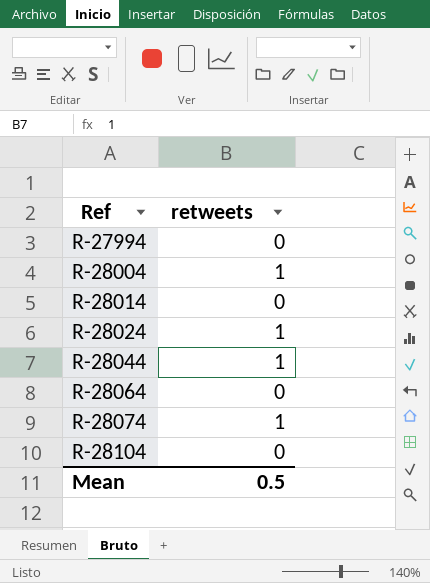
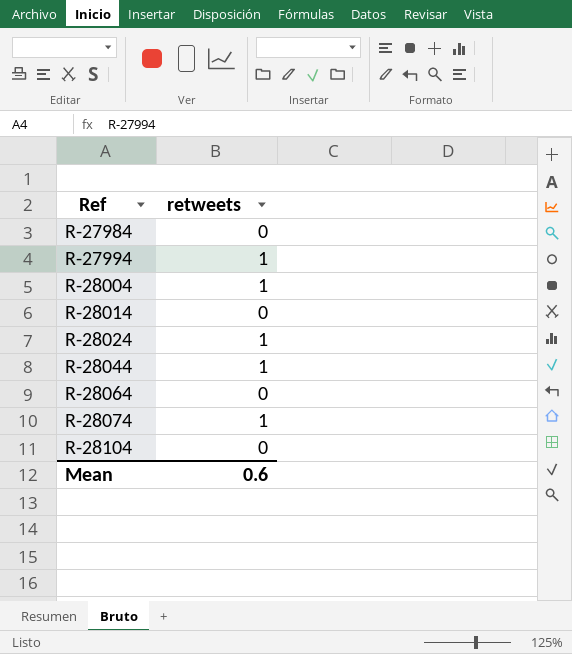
row R-27984: none -> 0
R-27994 | retweets: 0 -> 1
Mean | retweets: 0.5 -> 0.6

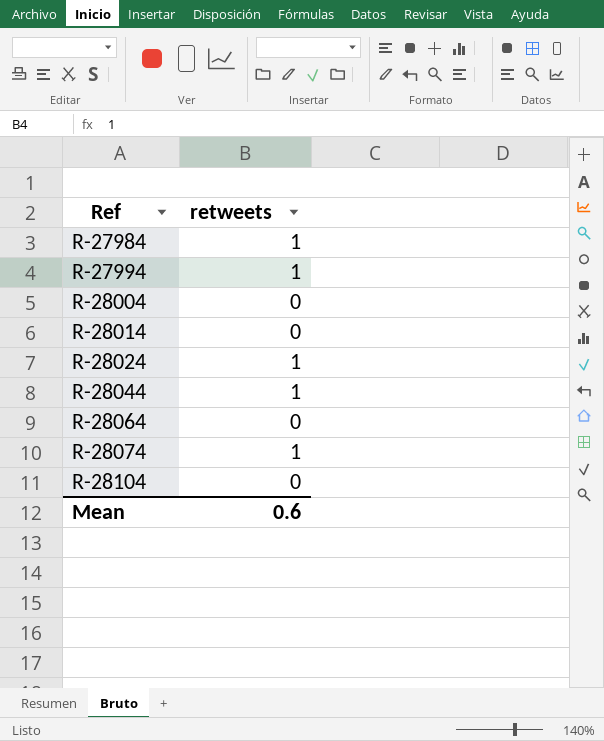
R-27984 | retweets: 0 -> 1
R-28004 | retweets: 1 -> 0

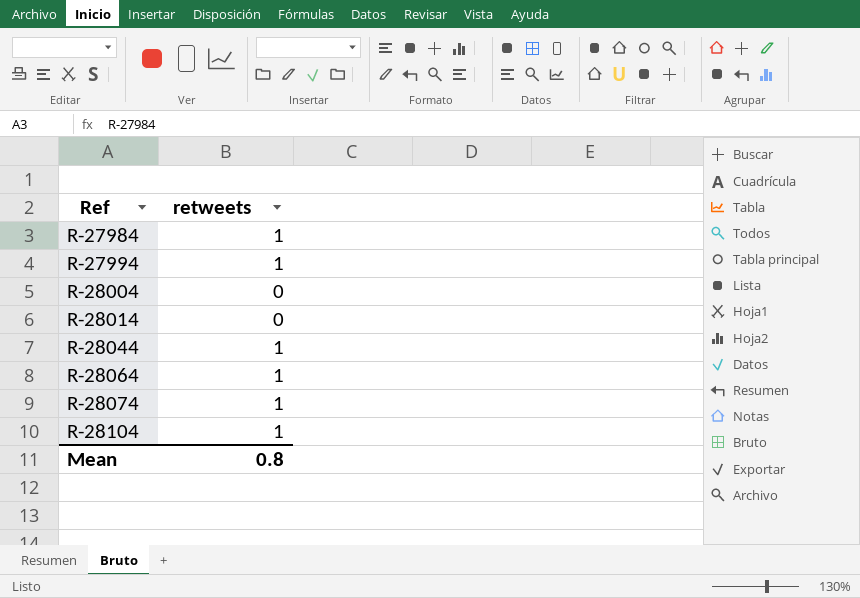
row R-28024: 1 -> none
R-28064 | retweets: 0 -> 1
R-28104 | retweets: 0 -> 1
Mean | retweets: 0.6 -> 0.8

